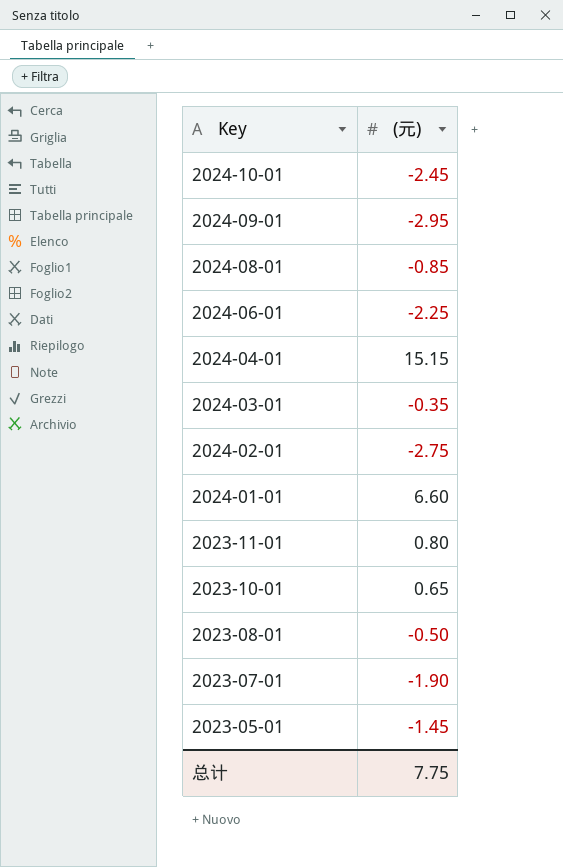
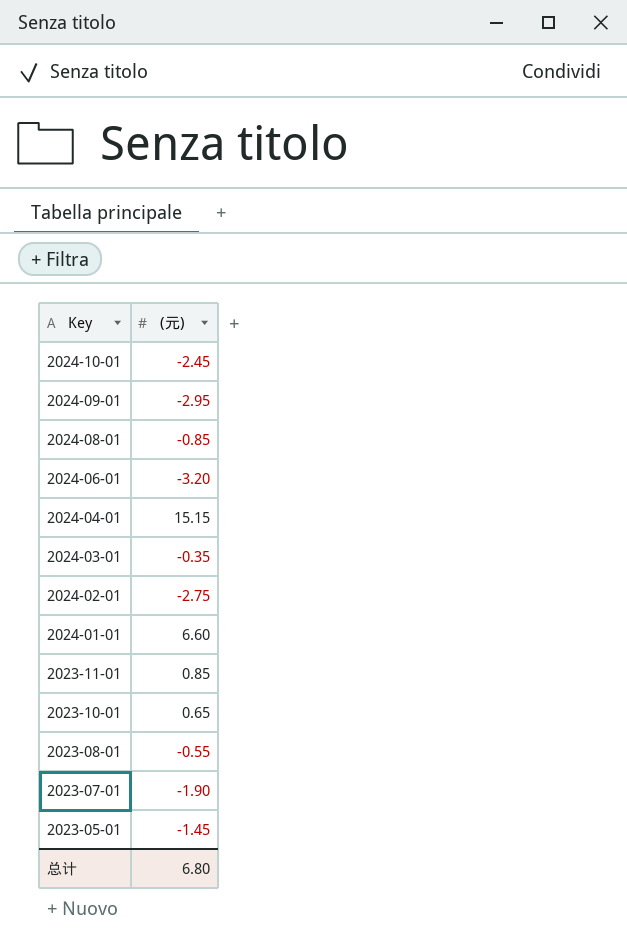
2024-06-01 | (元): -2.25 -> -3.20
2023-11-01 | (元): 0.80 -> 0.85
2023-08-01 | (元): -0.50 -> -0.55
总计 | (元): 7.75 -> 6.80

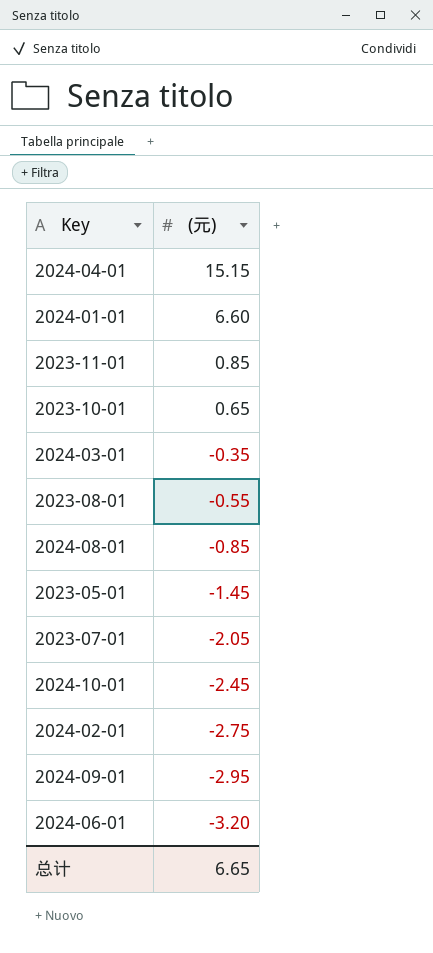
row order: Key descending -> (元) descending
2023-07-01 | (元): -1.90 -> -2.05
总计 | (元): 6.80 -> 6.65

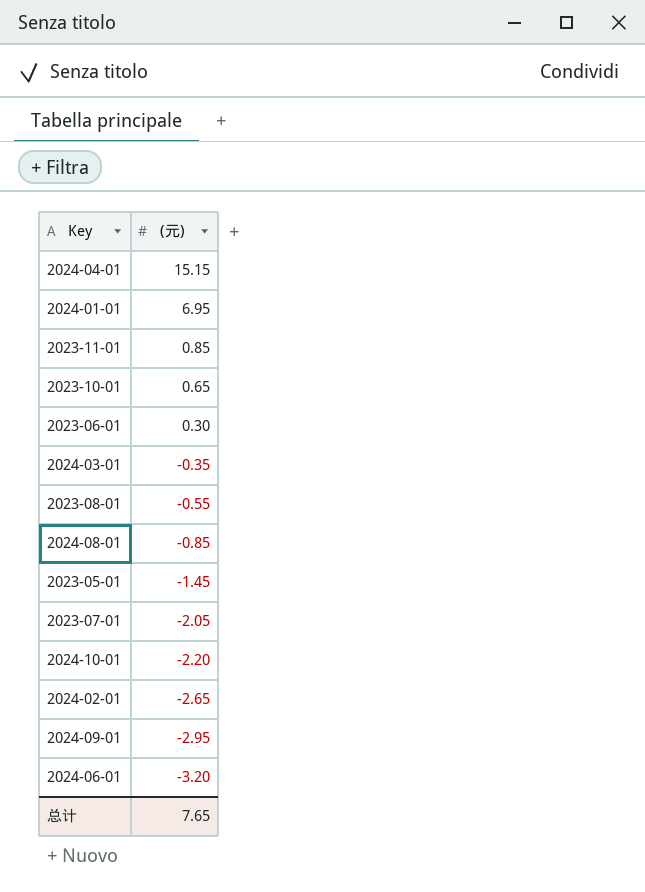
2024-01-01 | (元): 6.60 -> 6.95
row 2023-06-01: none -> 0.30
2024-10-01 | (元): -2.45 -> -2.20
2024-02-01 | (元): -2.75 -> -2.65
总计 | (元): 6.65 -> 7.65

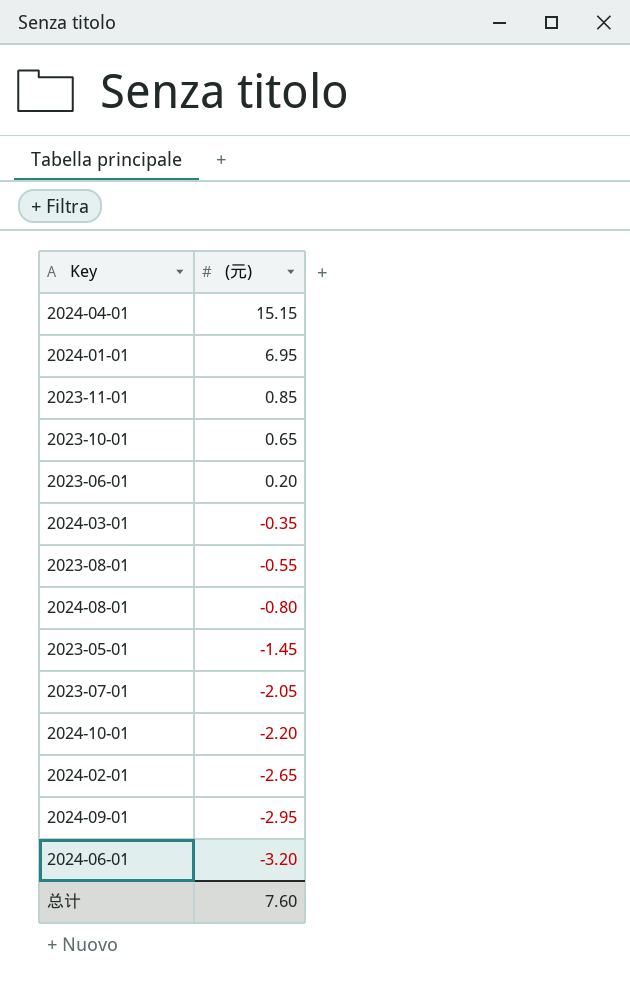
2023-06-01 | (元): 0.30 -> 0.20
2024-08-01 | (元): -0.85 -> -0.80
总计 | (元): 7.65 -> 7.60

